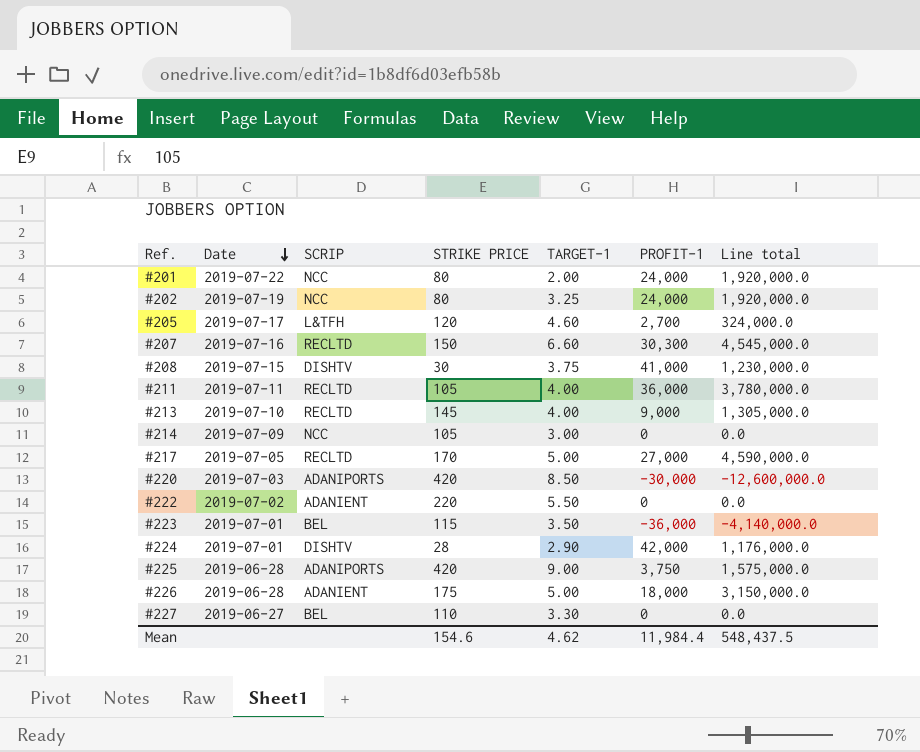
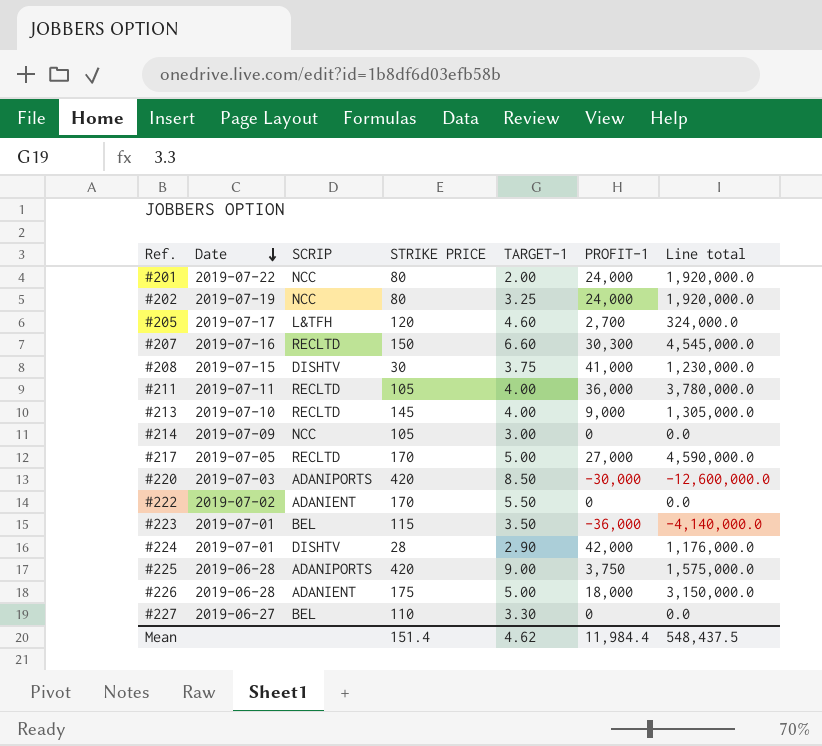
#222 | STRIKE PRICE: 220 -> 170
Mean | STRIKE PRICE: 154.6 -> 151.4

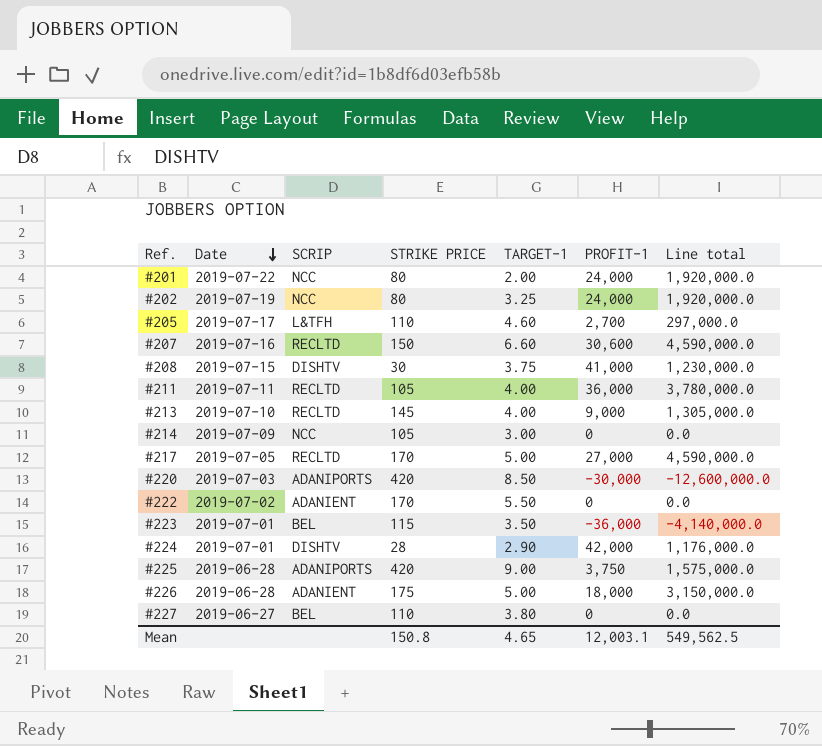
#205 | STRIKE PRICE: 120 -> 110
#205 | Line total: 324,000.0 -> 297,000.0
#207 | PROFIT-1: 30,300 -> 30,600
#207 | Line total: 4,545,000.0 -> 4,590,000.0
#227 | TARGET-1: 3.30 -> 3.80
Mean | STRIKE PRICE: 151.4 -> 150.8
Mean | TARGET-1: 4.62 -> 4.65
Mean | PROFIT-1: 11,984.4 -> 12,003.1
Mean | Line total: 548,437.5 -> 549,562.5

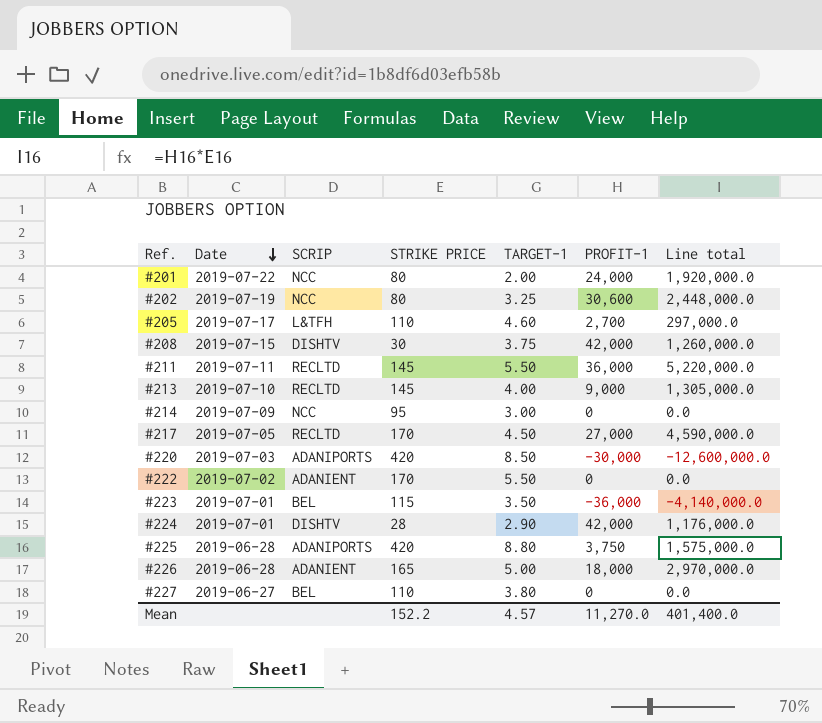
row #207: 2019-07-16 | RECLTD | 150 | 6.60 | 30,600 | 4,590,000.0 -> none
#202 | PROFIT-1: 24,000 -> 30,600
#202 | Line total: 1,920,000.0 -> 2,448,000.0
#208 | PROFIT-1: 41,000 -> 42,000
#208 | Line total: 1,230,000.0 -> 1,260,000.0
#211 | STRIKE PRICE: 105 -> 145
#211 | TARGET-1: 4.00 -> 5.50
#211 | Line total: 3,780,000.0 -> 5,220,000.0
#214 | STRIKE PRICE: 105 -> 95
#217 | TARGET-1: 5.00 -> 4.50
#225 | TARGET-1: 9.00 -> 8.80
#226 | STRIKE PRICE: 175 -> 165
#226 | Line total: 3,150,000.0 -> 2,970,000.0
Mean | STRIKE PRICE: 150.8 -> 152.2
Mean | TARGET-1: 4.65 -> 4.57
Mean | PROFIT-1: 12,003.1 -> 11,270.0
Mean | Line total: 549,562.5 -> 401,400.0

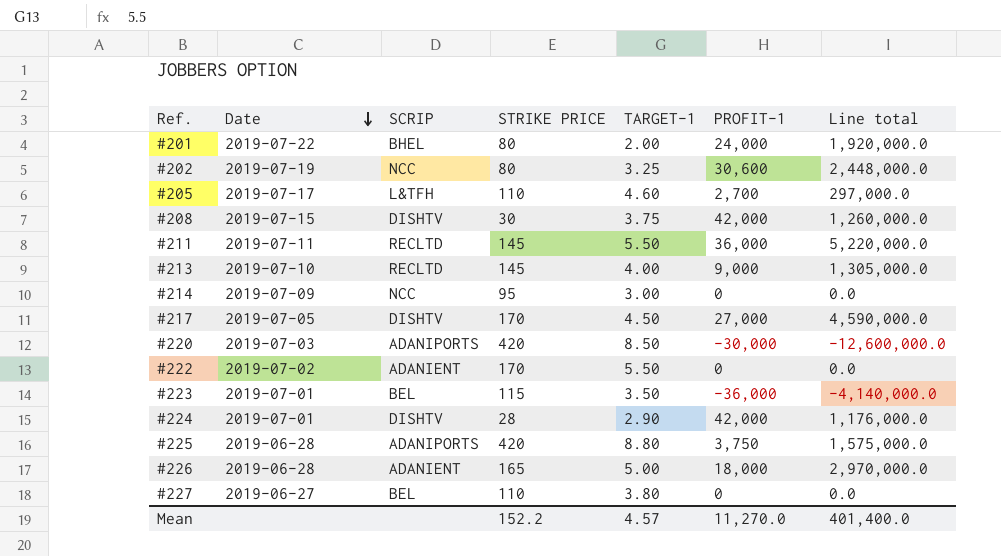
#201 | SCRIP: NCC -> BHEL
#217 | SCRIP: RECLTD -> DISHTV

